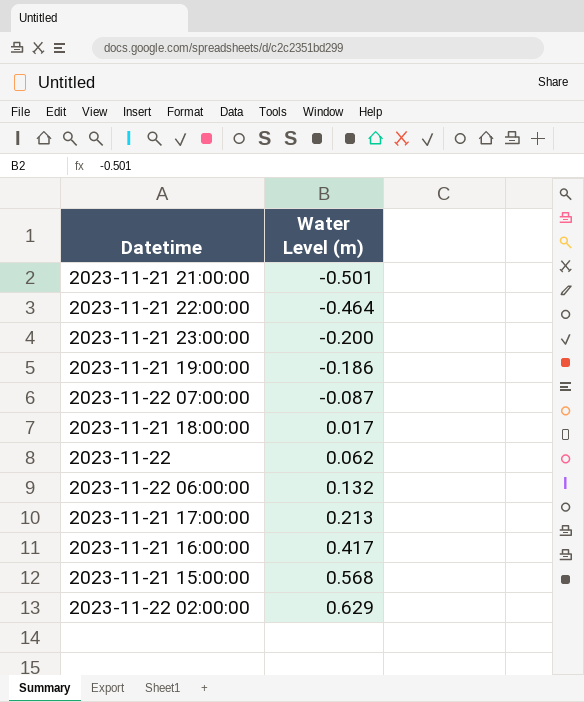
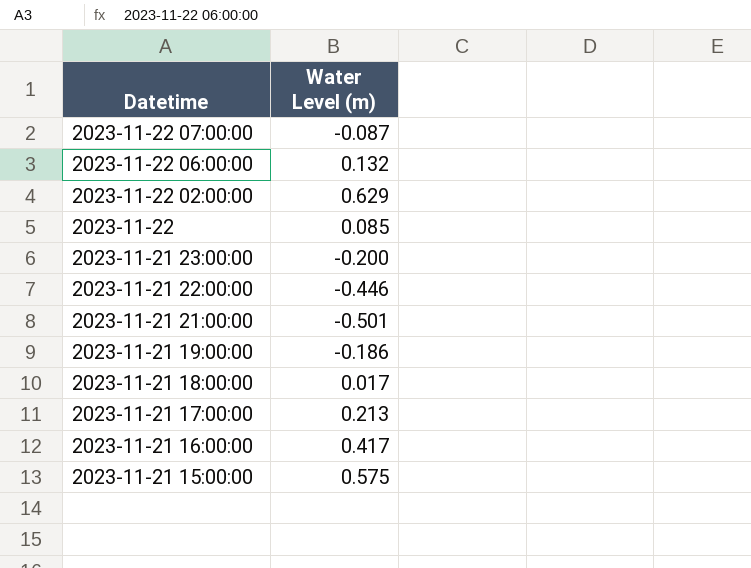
row order: Water Level (m) ascending -> Datetime descending
2023-11-22 | Water Level (m): 0.062 -> 0.085
2023-11-21 22:00:00 | Water Level (m): -0.464 -> -0.446
2023-11-21 15:00:00 | Water Level (m): 0.568 -> 0.575

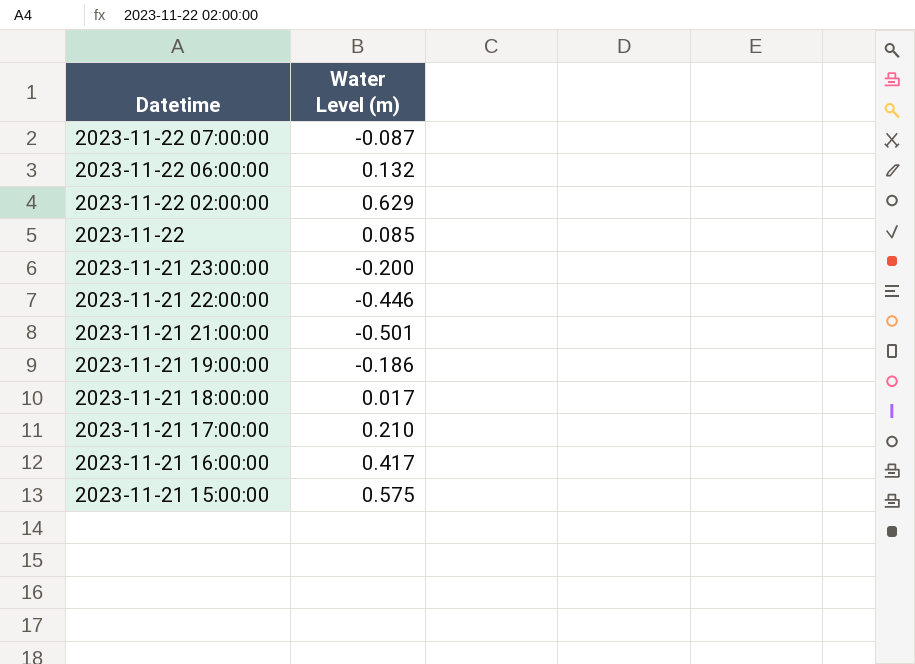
2023-11-21 17:00:00 | Water Level (m): 0.213 -> 0.210

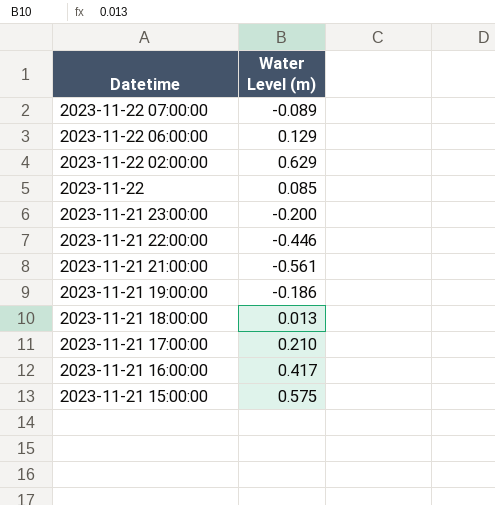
2023-11-22 07:00:00 | Water Level (m): -0.087 -> -0.089
2023-11-22 06:00:00 | Water Level (m): 0.132 -> 0.129
2023-11-21 21:00:00 | Water Level (m): -0.501 -> -0.561
2023-11-21 18:00:00 | Water Level (m): 0.017 -> 0.013

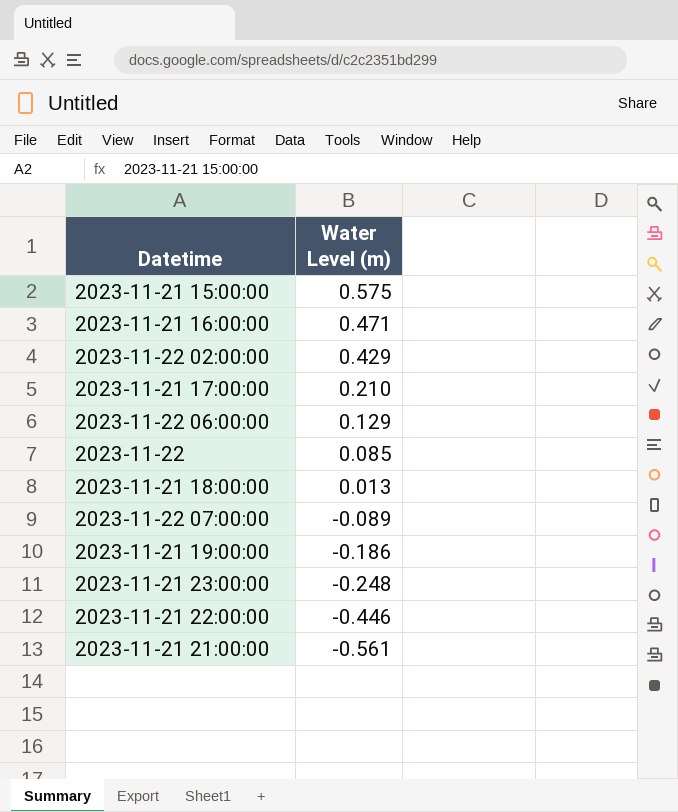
row order: Datetime descending -> Water Level (m) descending
2023-11-21 16:00:00 | Water Level (m): 0.417 -> 0.471
2023-11-22 02:00:00 | Water Level (m): 0.629 -> 0.429
2023-11-21 23:00:00 | Water Level (m): -0.200 -> -0.248

